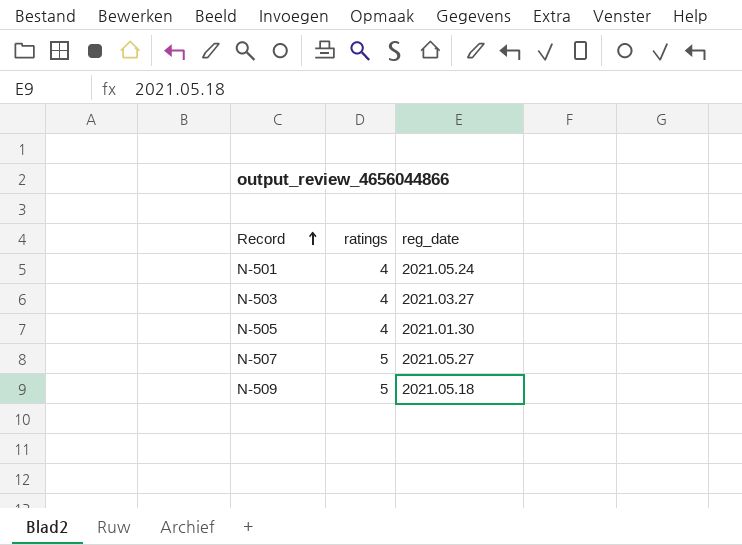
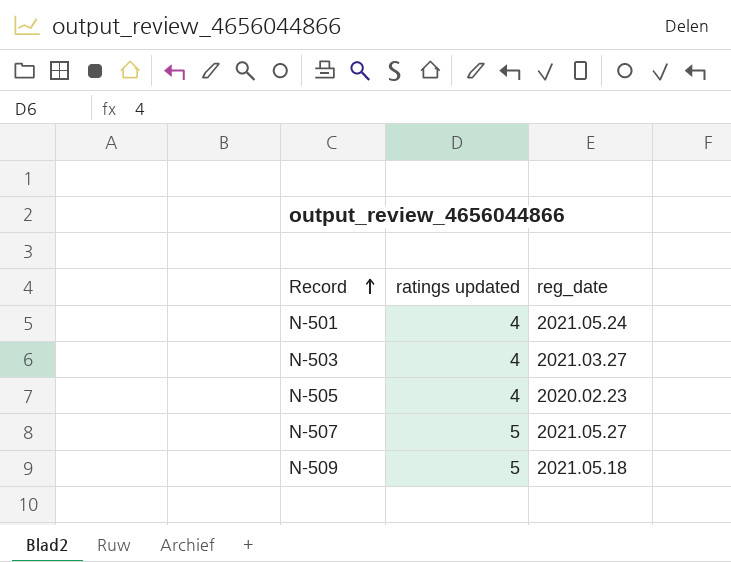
column name: ratings -> ratings updated
N-505 | reg_date: 2021.01.30 -> 2020.02.23

